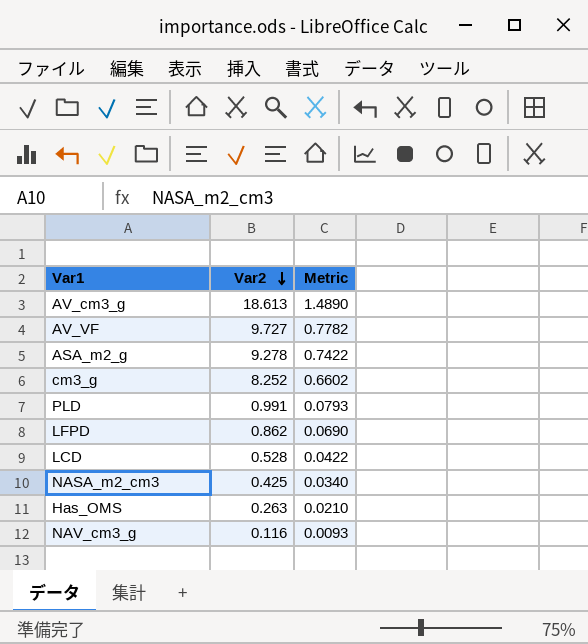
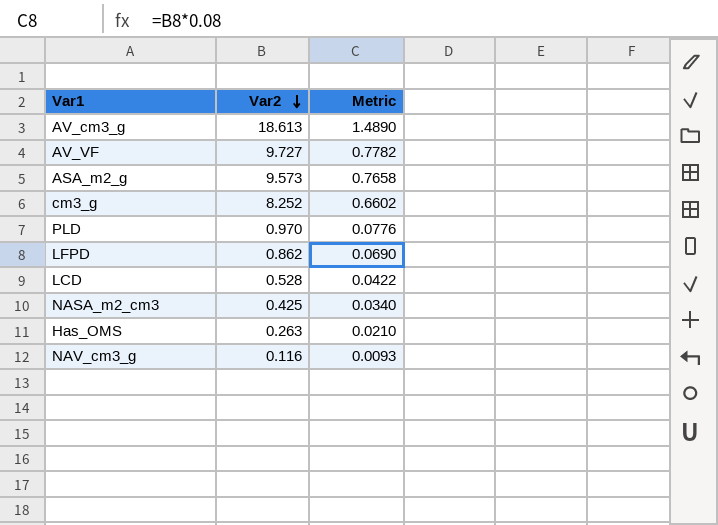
ASA_m2_g | Var2: 9.278 -> 9.573
ASA_m2_g | Metric: 0.7422 -> 0.7658
PLD | Var2: 0.991 -> 0.970
PLD | Metric: 0.0793 -> 0.0776

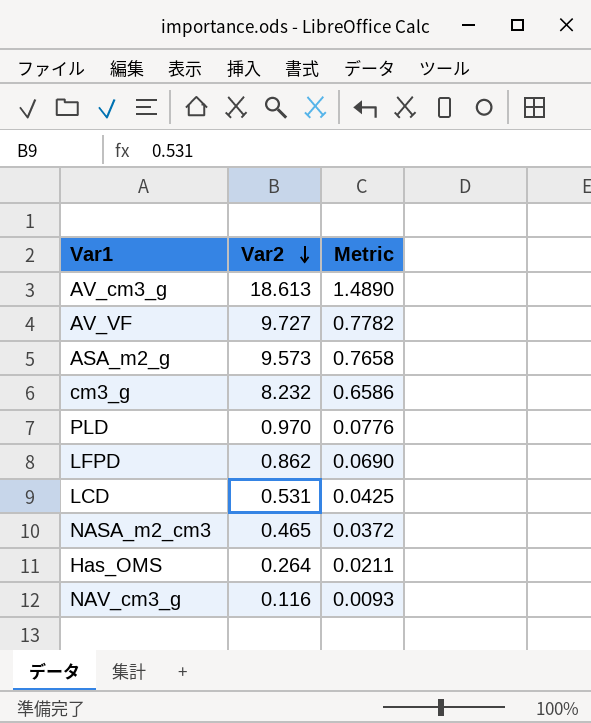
cm3_g | Var2: 8.252 -> 8.232
cm3_g | Metric: 0.6602 -> 0.6586
LCD | Var2: 0.528 -> 0.531
LCD | Metric: 0.0422 -> 0.0425
NASA_m2_cm3 | Var2: 0.425 -> 0.465
NASA_m2_cm3 | Metric: 0.0340 -> 0.0372
Has_OMS | Var2: 0.263 -> 0.264
Has_OMS | Metric: 0.0210 -> 0.0211

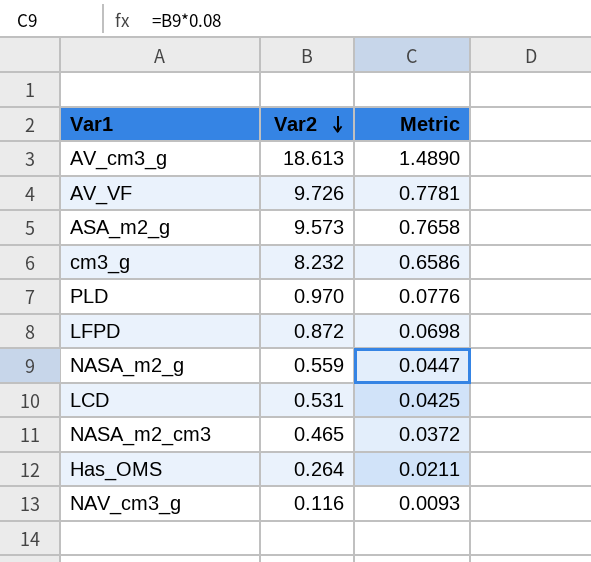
AV_VF | Var2: 9.727 -> 9.726
AV_VF | Metric: 0.7782 -> 0.7781
LFPD | Var2: 0.862 -> 0.872
LFPD | Metric: 0.0690 -> 0.0698
row NASA_m2_g: none -> 0.559 | 0.0447

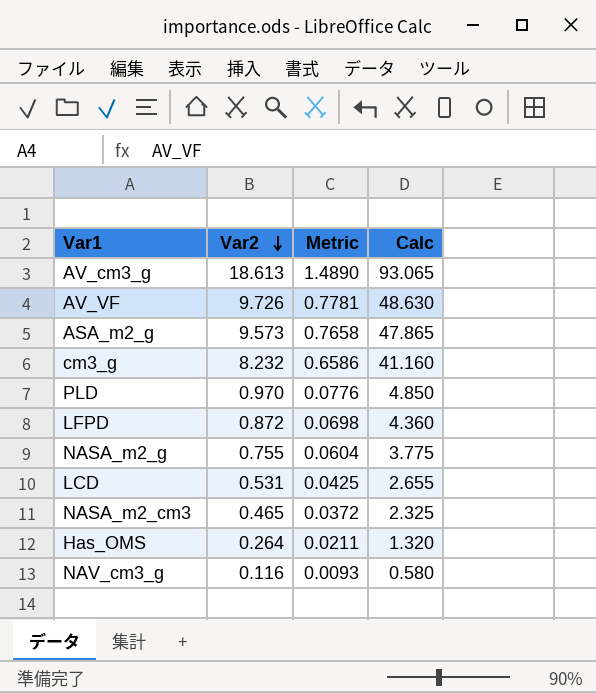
column Calc | formula: none -> [Var2] * 5
NASA_m2_g | Var2: 0.559 -> 0.755
NASA_m2_g | Metric: 0.0447 -> 0.0604

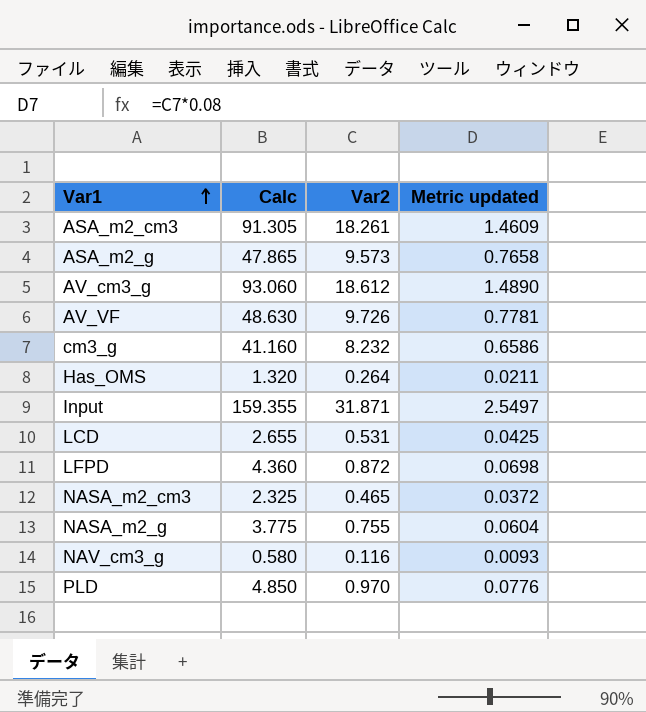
row order: Var2 descending -> Var1 ascending
column Calc | position: 4 -> 2
column name: Metric -> Metric updated
row ASA_m2_cm3: none -> 91.305 | 18.261 | 1.4609
AV_cm3_g | Calc: 93.065 -> 93.060
AV_cm3_g | Var2: 18.613 -> 18.612
row Input: none -> 159.355 | 31.871 | 2.5497

